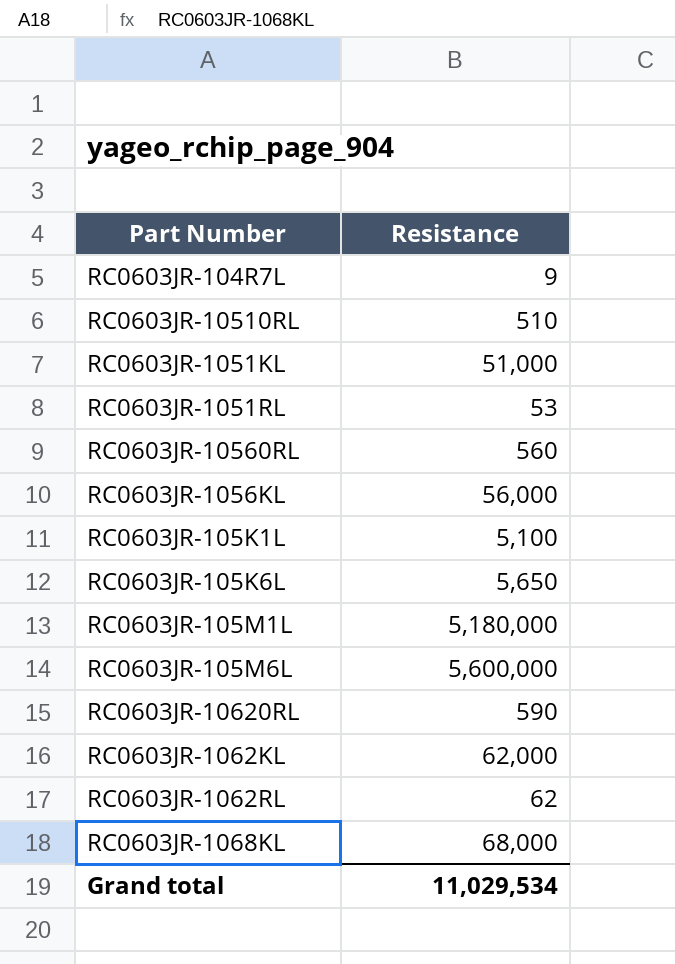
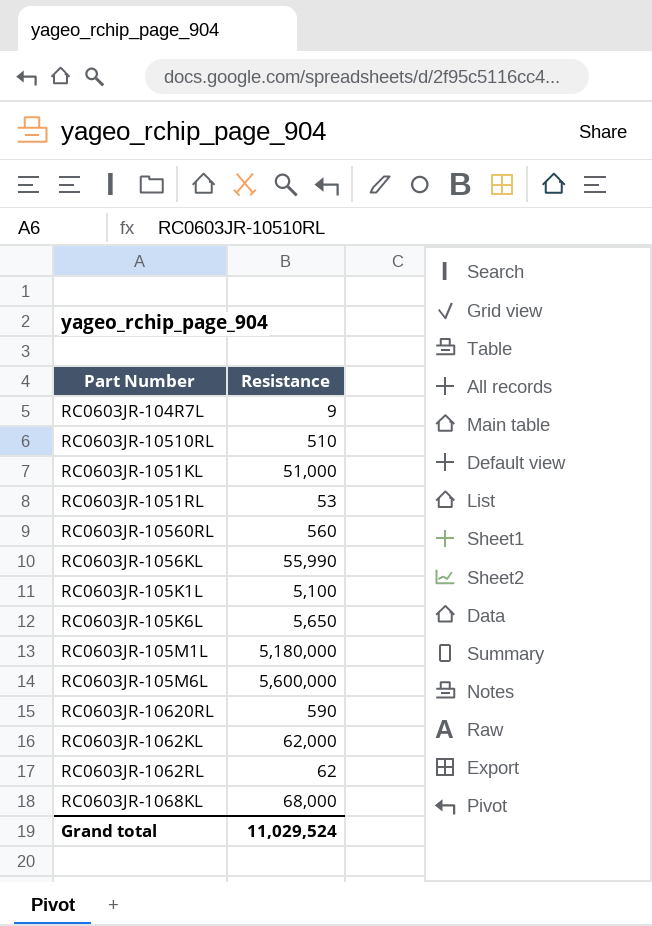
RC0603JR-1056KL | Resistance: 56,000 -> 55,990
Grand total | Resistance: 11,029,534 -> 11,029,524

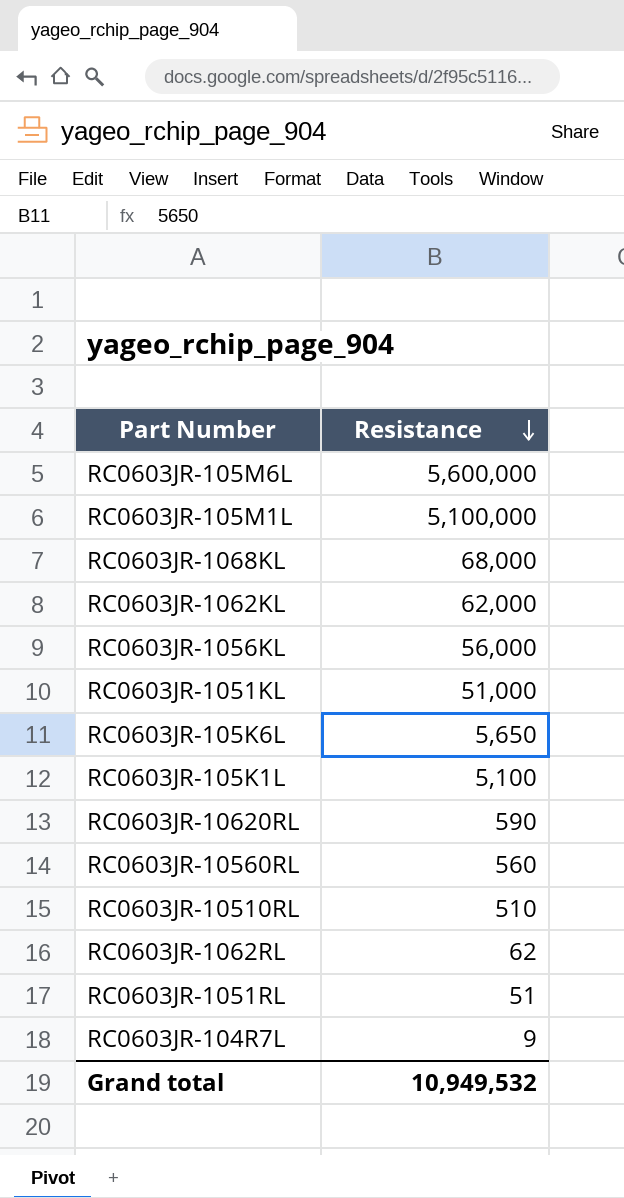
row order: none -> Resistance descending
RC0603JR-105M1L | Resistance: 5,180,000 -> 5,100,000
RC0603JR-1056KL | Resistance: 55,990 -> 56,000
RC0603JR-1051RL | Resistance: 53 -> 51
Grand total | Resistance: 11,029,524 -> 10,949,532

